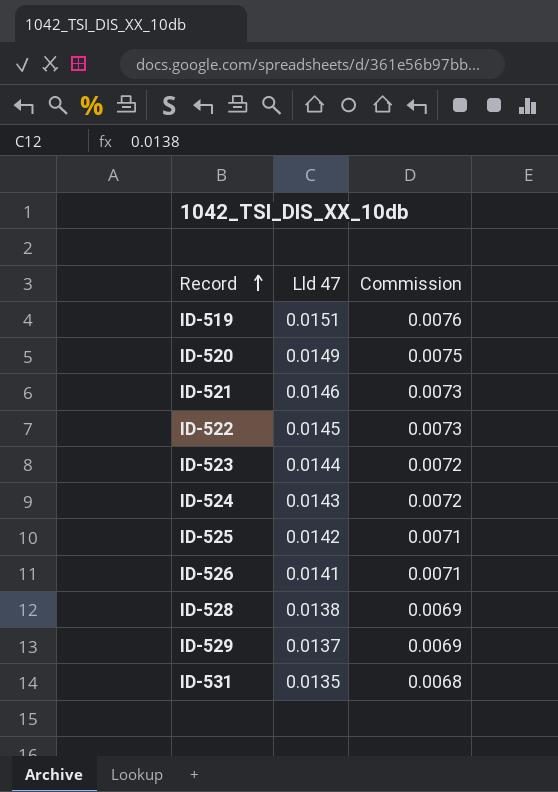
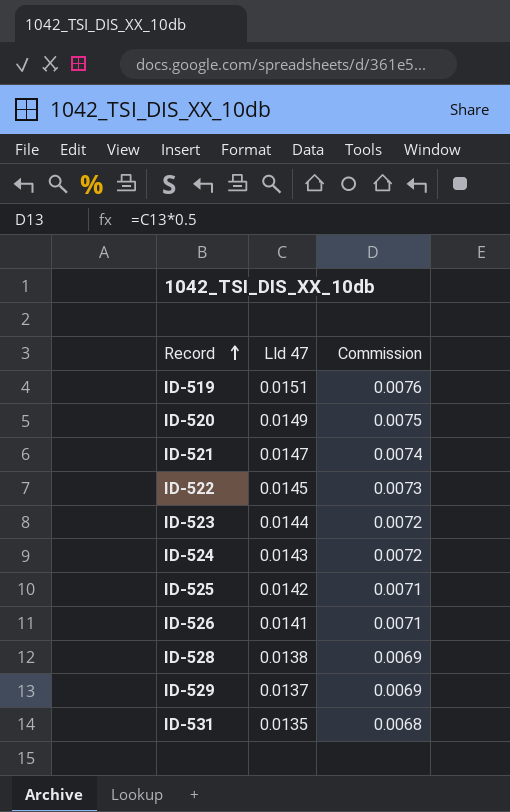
ID-521 | Lld 47: 0.0146 -> 0.0147
ID-521 | Commission: 0.0073 -> 0.0074

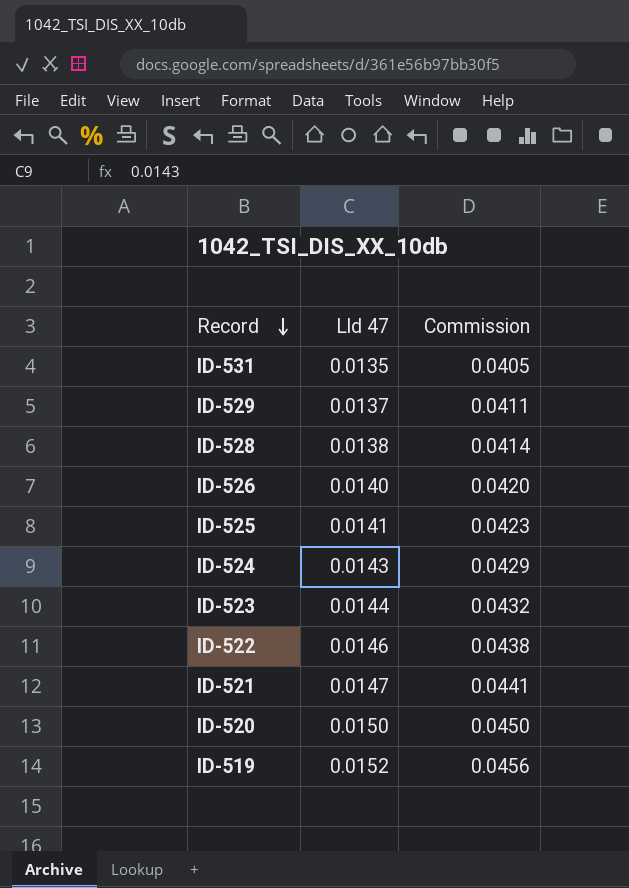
row order: Record ascending -> Record descending
column Commission | formula: [Lld 47] * 0.5 -> [Lld 47] * 3
ID-526 | Lld 47: 0.0141 -> 0.0140
ID-525 | Lld 47: 0.0142 -> 0.0141
ID-522 | Lld 47: 0.0145 -> 0.0146
ID-520 | Lld 47: 0.0149 -> 0.0150
ID-519 | Lld 47: 0.0151 -> 0.0152

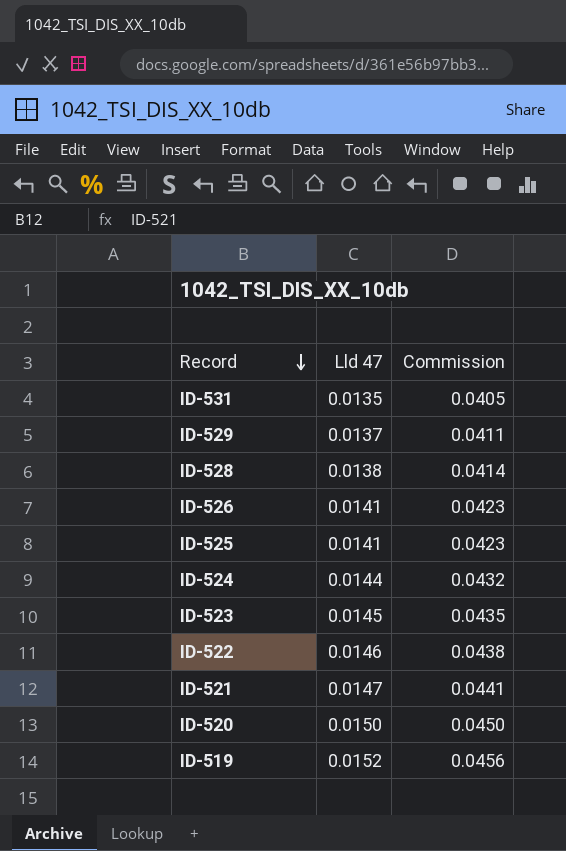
ID-526 | Lld 47: 0.0140 -> 0.0141
ID-526 | Commission: 0.0420 -> 0.0423
ID-524 | Lld 47: 0.0143 -> 0.0144
ID-524 | Commission: 0.0429 -> 0.0432
ID-523 | Lld 47: 0.0144 -> 0.0145
ID-523 | Commission: 0.0432 -> 0.0435

